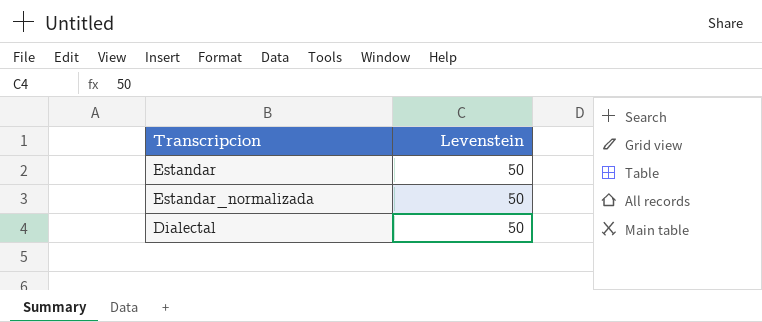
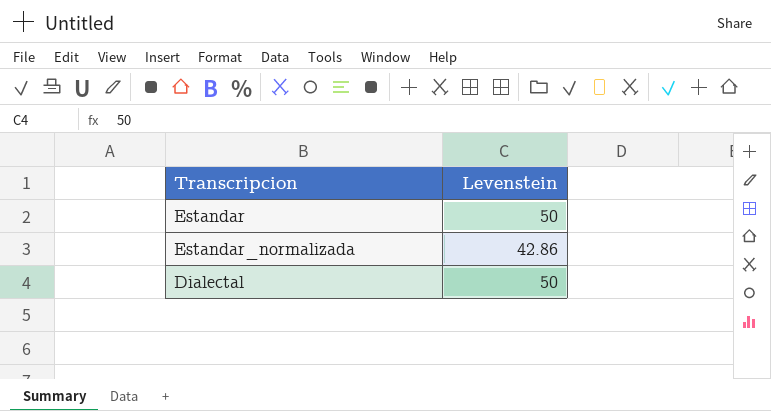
Estandar_normalizada | Levenstein: 50 -> 42.86

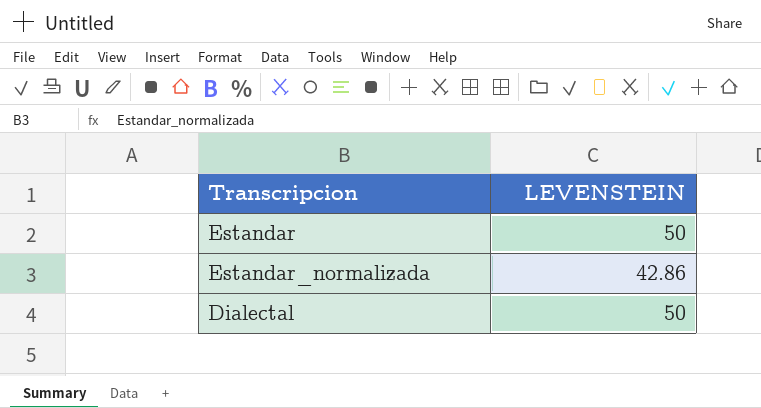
column name: Levenstein -> LEVENSTEIN

